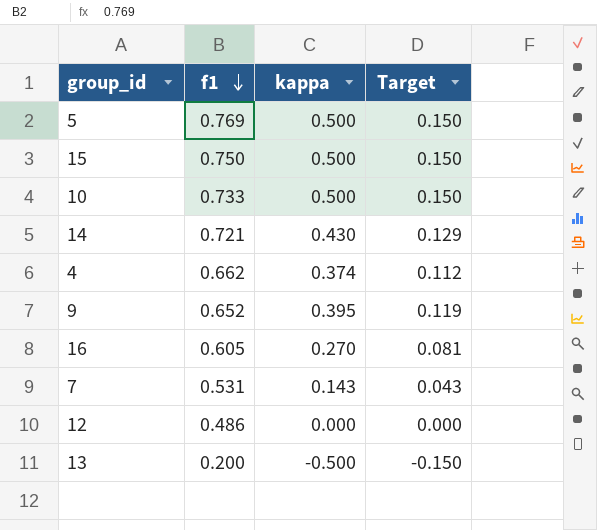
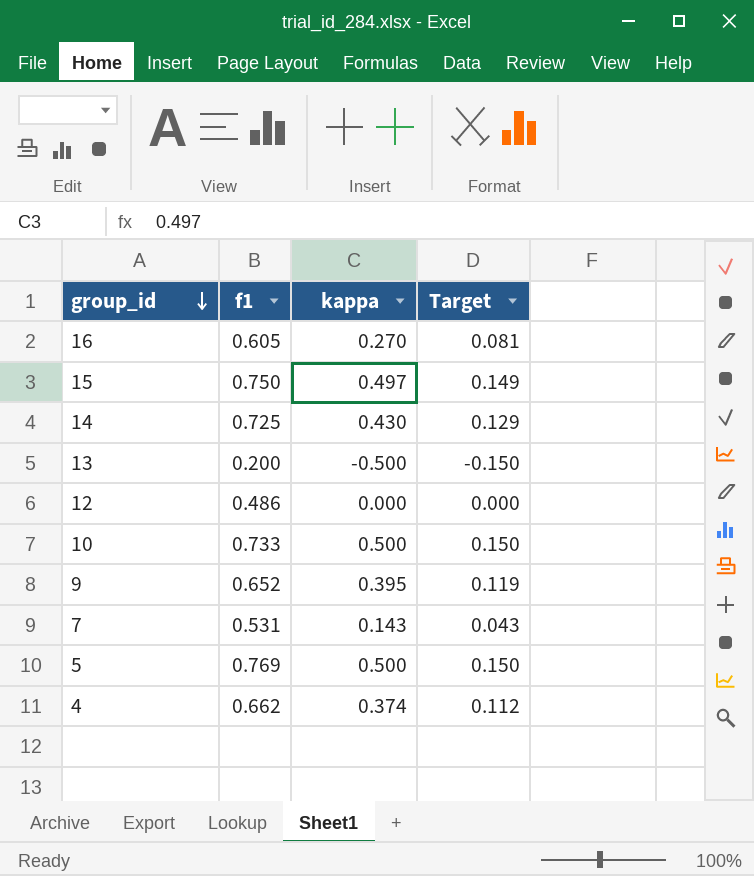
row order: f1 descending -> group_id descending
15 | kappa: 0.500 -> 0.497
15 | Target: 0.150 -> 0.149
14 | f1: 0.721 -> 0.725

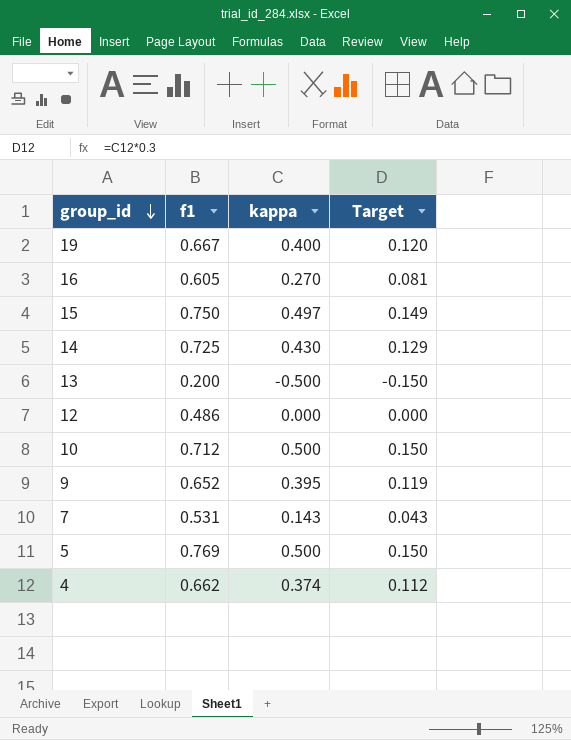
row 19: none -> 0.667 | 0.400 | 0.120
10 | f1: 0.733 -> 0.712

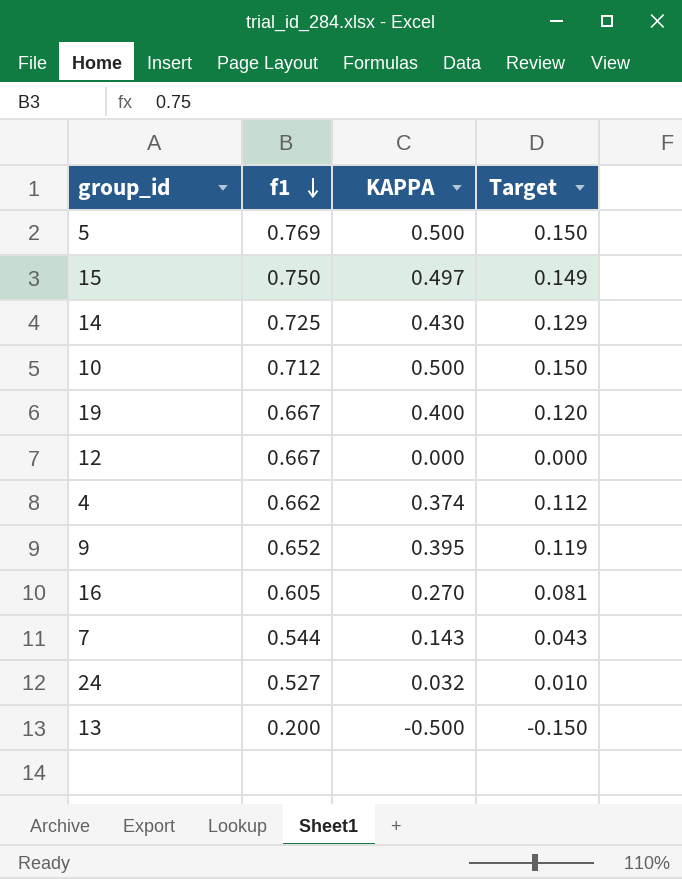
row order: group_id descending -> f1 descending
column name: kappa -> KAPPA
12 | f1: 0.486 -> 0.667
7 | f1: 0.531 -> 0.544
row 24: none -> 0.527 | 0.032 | 0.010

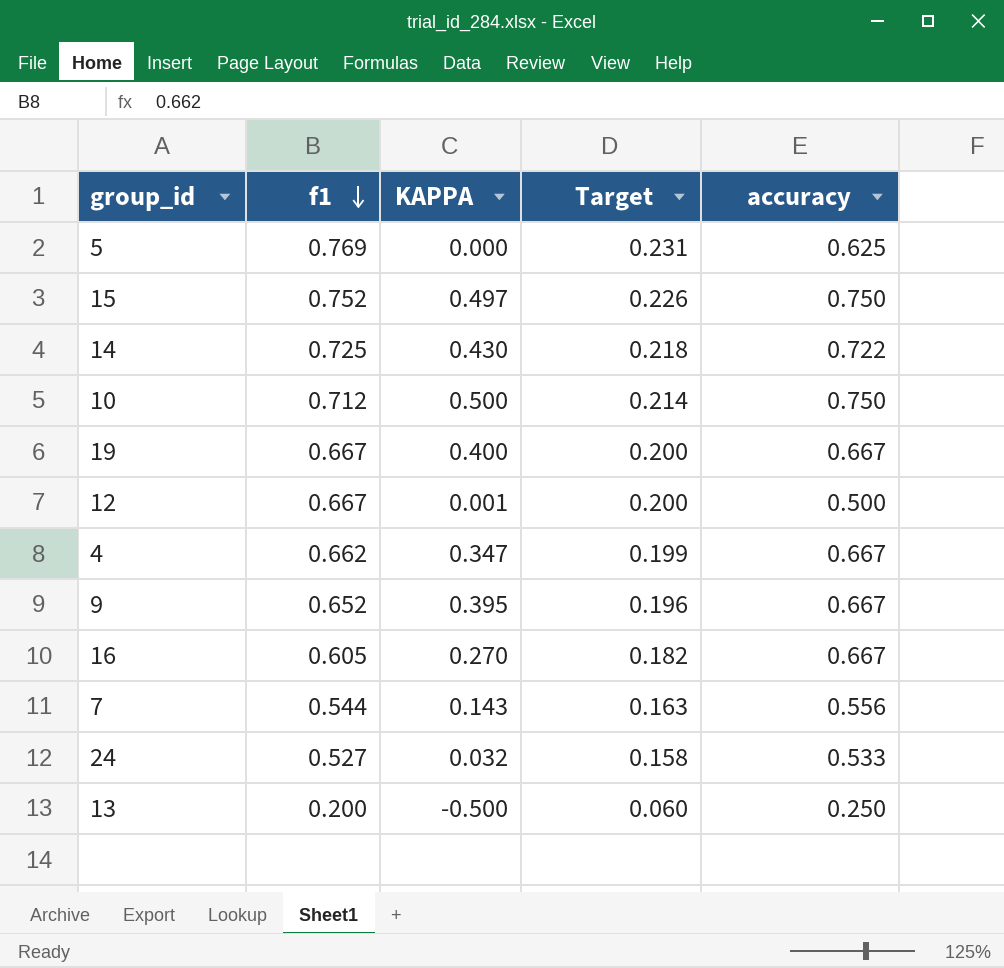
column Target | formula: [KAPPA] * 0.3 -> [f1] * 0.3
column accuracy | position: none -> 5
5 | KAPPA: 0.500 -> 0.000
15 | f1: 0.750 -> 0.752
12 | KAPPA: 0.000 -> 0.001
4 | KAPPA: 0.374 -> 0.347

